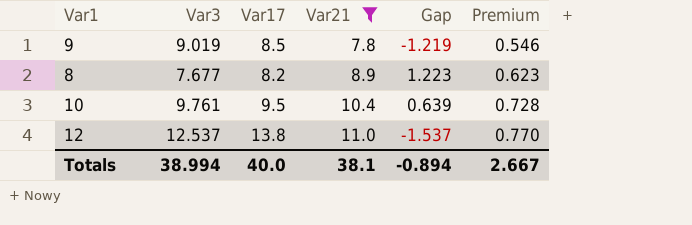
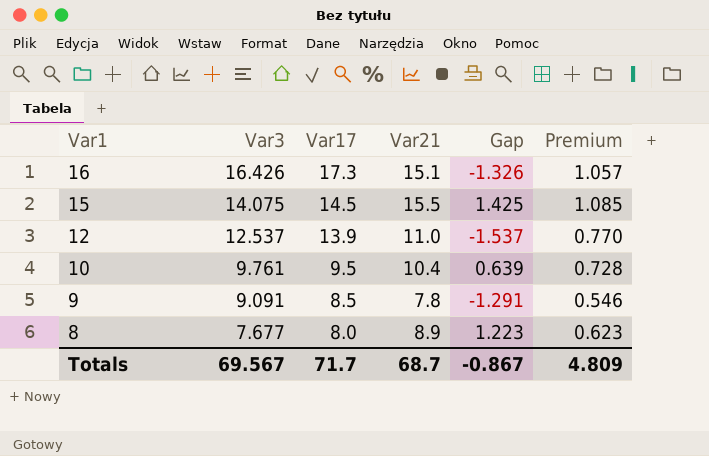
filter: Var21 <= 11.0 -> none
row order: Var21 ascending -> Var1 descending
12 | Var17: 13.8 -> 13.9
9 | Var3: 9.019 -> 9.091
9 | Gap: -1.219 -> -1.291
8 | Var17: 8.2 -> 8.0
Totals | Var3: 38.994 -> 69.567
Totals | Var17: 40.0 -> 71.7
Totals | Var21: 38.1 -> 68.7
Totals | Gap: -0.894 -> -0.867
Totals | Premium: 2.667 -> 4.809

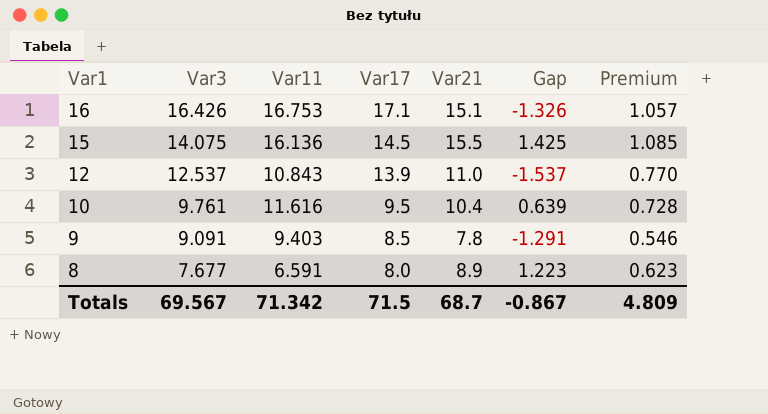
column Var11 | position: none -> 3
16 | Var17: 17.3 -> 17.1
Totals | Var17: 71.7 -> 71.5

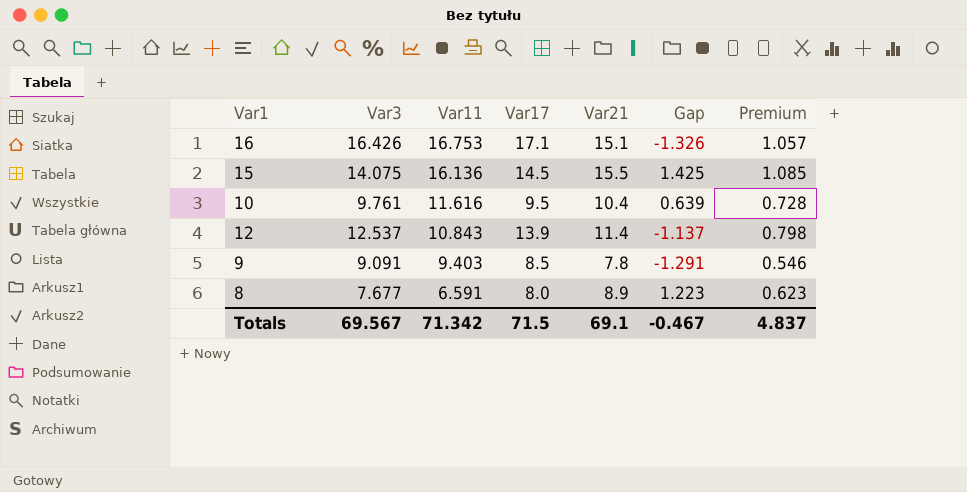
row order: Var1 descending -> Var11 descending
12 | Var21: 11.0 -> 11.4
12 | Gap: -1.537 -> -1.137
12 | Premium: 0.770 -> 0.798
Totals | Var21: 68.7 -> 69.1
Totals | Gap: -0.867 -> -0.467
Totals | Premium: 4.809 -> 4.837

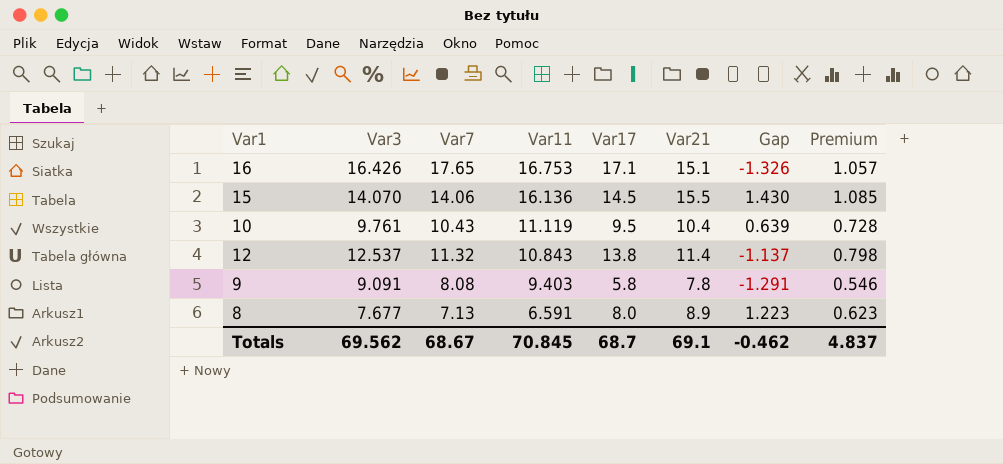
column Var7 | position: none -> 3
15 | Var3: 14.075 -> 14.070
15 | Gap: 1.425 -> 1.430
10 | Var11: 11.616 -> 11.119
12 | Var17: 13.9 -> 13.8
9 | Var17: 8.5 -> 5.8
Totals | Var3: 69.567 -> 69.562
Totals | Var11: 71.342 -> 70.845
Totals | Var17: 71.5 -> 68.7
Totals | Gap: -0.467 -> -0.462

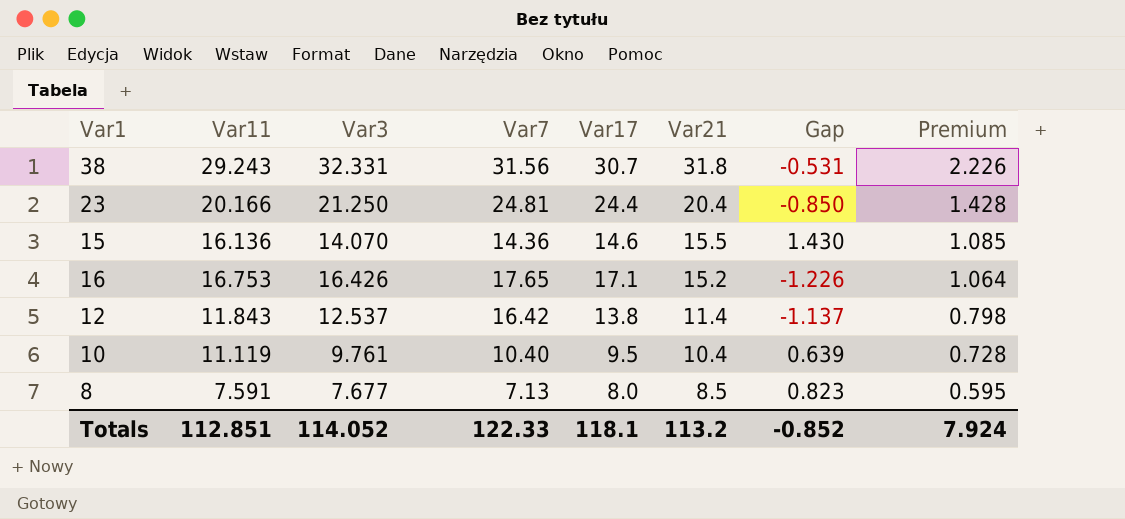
row order: Var11 descending -> Var21 descending
column Var11 | position: 4 -> 2
row 9: 9.091 | 8.08 | 9.403 | 5.8 | 7.8 | -1.291 | 0.546 -> none
row 38: none -> 29.243 | 32.331 | 31.56 | 30.7 | 31.8 | -0.531 | 2.226
row 23: none -> 20.166 | 21.250 | 24.81 | 24.4 | 20.4 | -0.850 | 1.428
15 | Var7: 14.06 -> 14.36
15 | Var17: 14.5 -> 14.6
16 | Var21: 15.1 -> 15.2
16 | Gap: -1.326 -> -1.226
16 | Premium: 1.057 -> 1.064
12 | Var11: 10.843 -> 11.843
12 | Var7: 11.32 -> 16.42
10 | Var7: 10.43 -> 10.40
8 | Var11: 6.591 -> 7.591
8 | Var21: 8.9 -> 8.5
8 | Gap: 1.223 -> 0.823
8 | Premium: 0.623 -> 0.595
Totals | Var11: 70.845 -> 112.851
Totals | Var3: 69.562 -> 114.052
Totals | Var7: 68.67 -> 122.33
Totals | Var17: 68.7 -> 118.1
Totals | Var21: 69.1 -> 113.2
Totals | Gap: -0.462 -> -0.852
Totals | Premium: 4.837 -> 7.924

